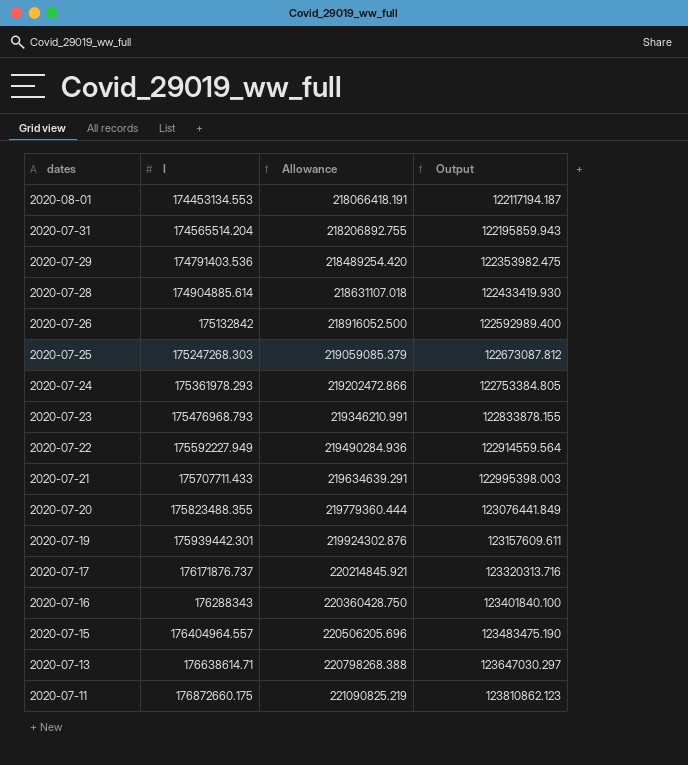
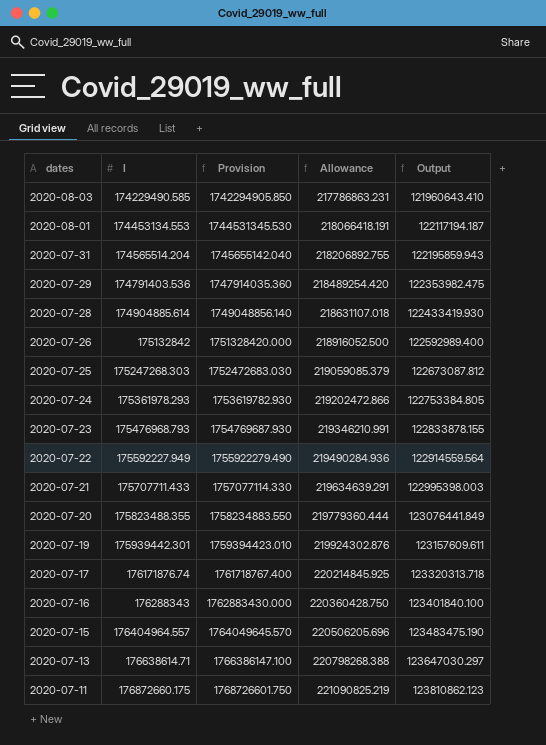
column Provision | formula: none -> [I] * 10
row 2020-08-03: none -> 174229490.585 | 1742294905.850 | 217786863.231 | 121960643.410
2020-07-17 | I: 176171876.737 -> 176171876.74
2020-07-17 | Allowance: 220214845.921 -> 220214845.925
2020-07-17 | Output: 123320313.716 -> 123320313.718

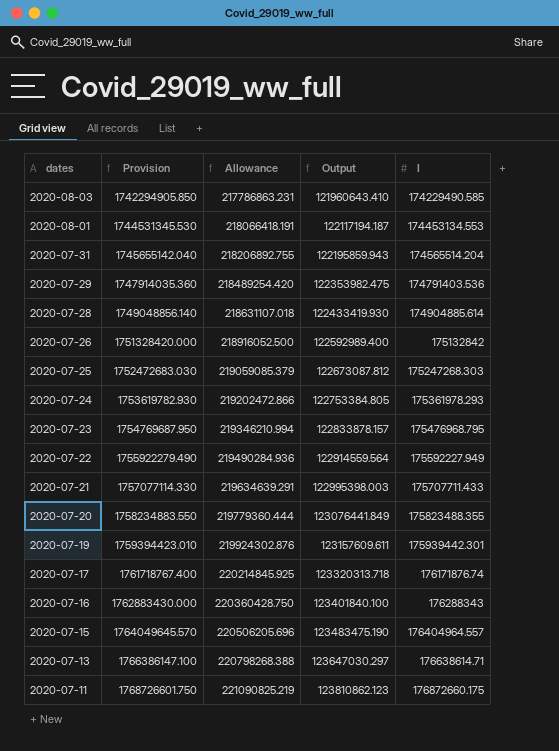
column I | position: 2 -> 5
2020-07-23 | Provision: 1754769687.930 -> 1754769687.950
2020-07-23 | Allowance: 219346210.991 -> 219346210.994
2020-07-23 | Output: 122833878.155 -> 122833878.157
2020-07-23 | I: 175476968.793 -> 175476968.795

